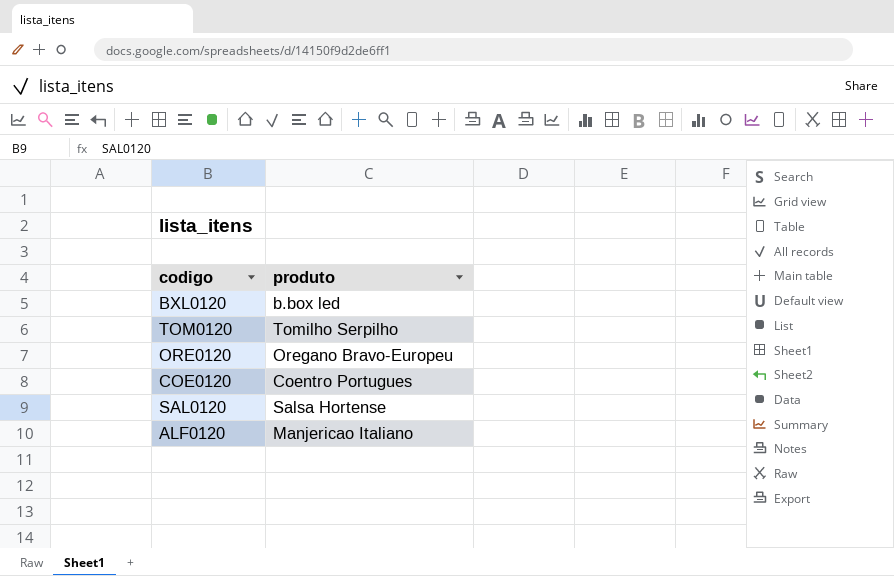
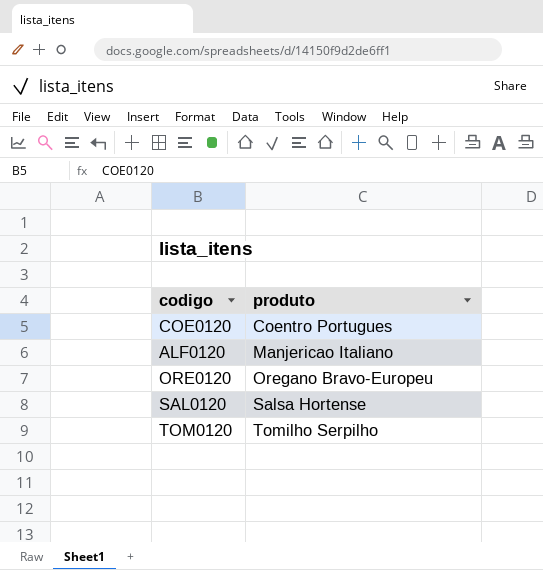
row order: none -> produto ascending
row BXL0120: b.box led -> none

